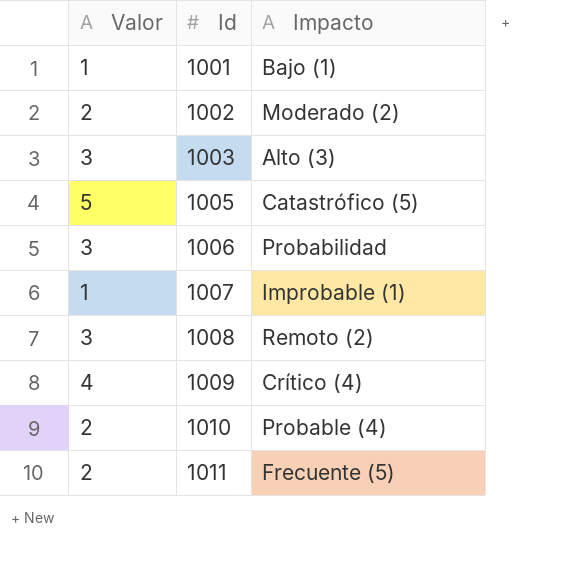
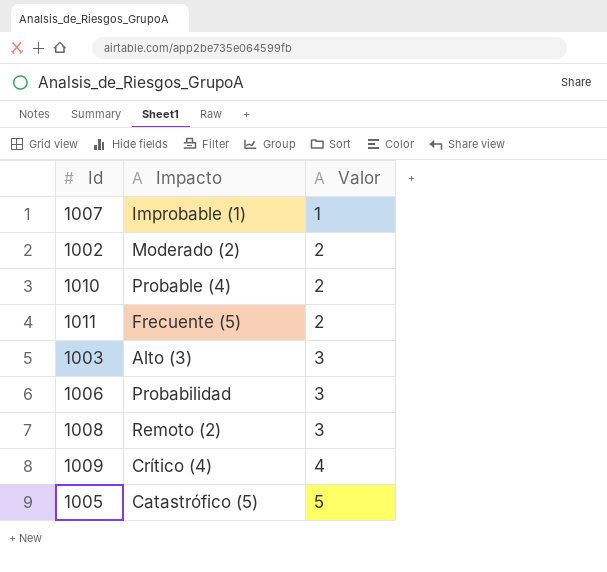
row order: Id ascending -> Valor ascending
column Valor | position: 1 -> 3
row 1001: 1 | Bajo (1) -> none

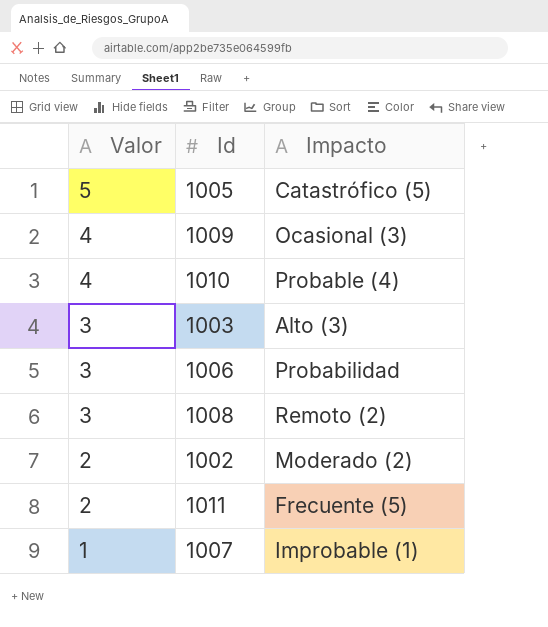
row order: Valor ascending -> Valor descending
column Valor | position: 3 -> 1
1009 | Impacto: Crítico (4) -> Ocasional (3)
1010 | Valor: 2 -> 4

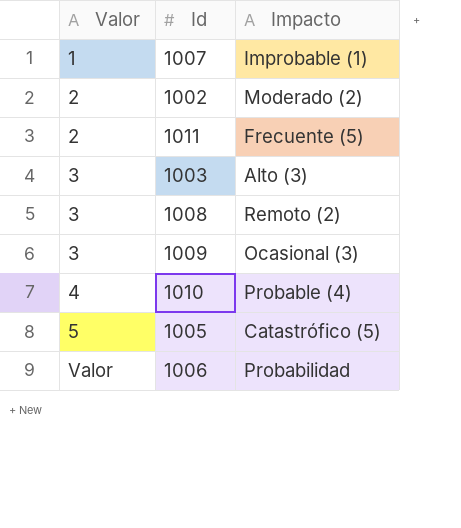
row order: Valor descending -> Valor ascending
1009 | Valor: 4 -> 3
1006 | Valor: 3 -> Valor

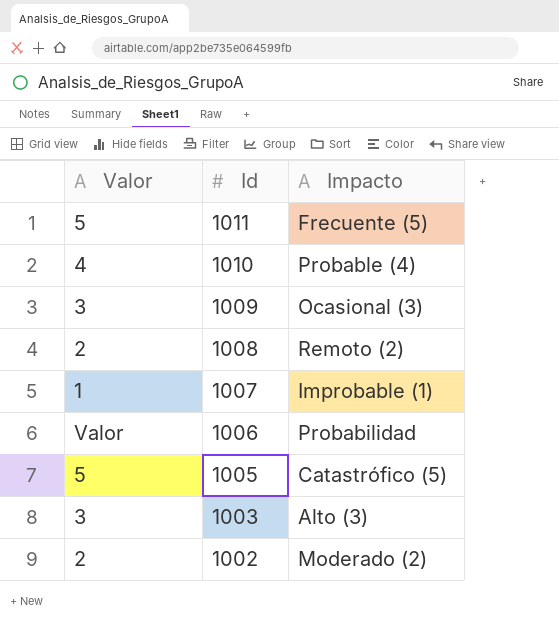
row order: Valor ascending -> Id descending
1011 | Valor: 2 -> 5
1008 | Valor: 3 -> 2

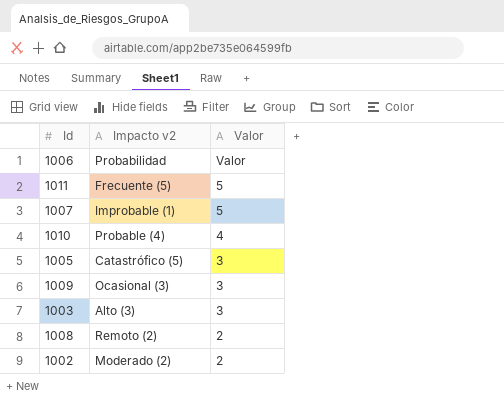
row order: Id descending -> Valor descending
column name: Impacto -> Impacto v2
column Valor | position: 1 -> 3
1007 | Valor: 1 -> 5
1005 | Valor: 5 -> 3

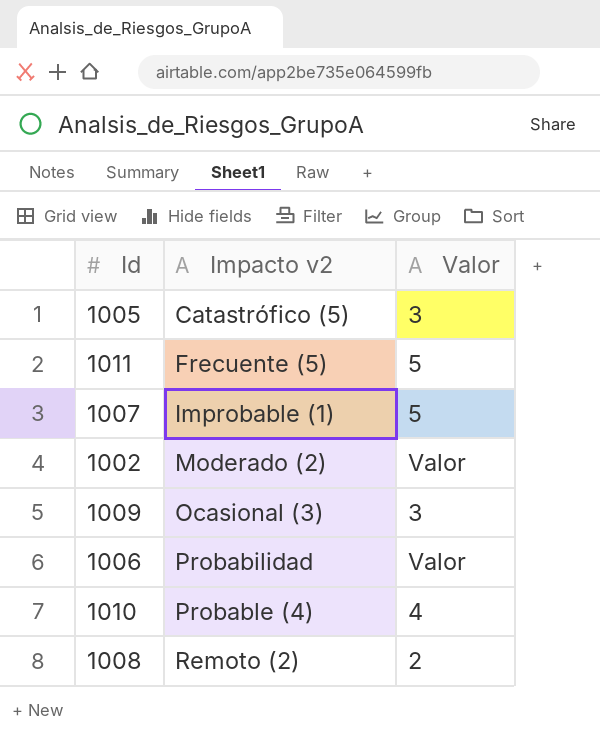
row order: Valor descending -> Impacto v2 ascending
row 1003: Alto (3) | 3 -> none
1002 | Valor: 2 -> Valor

